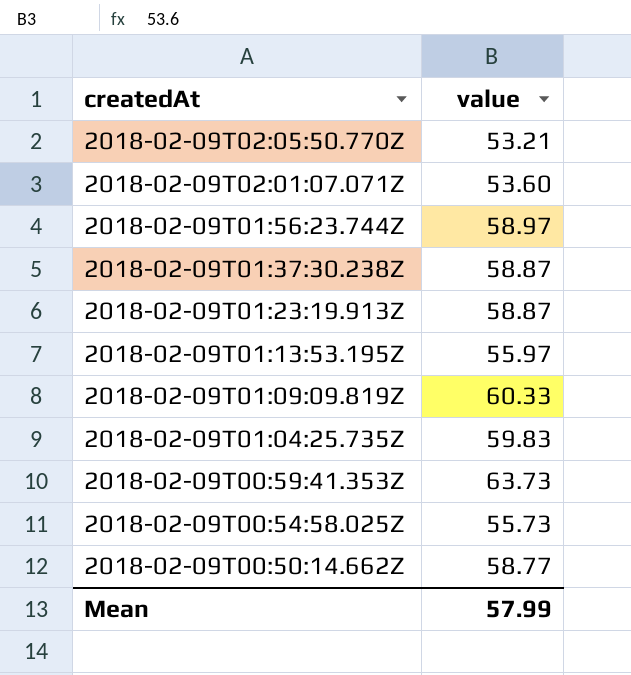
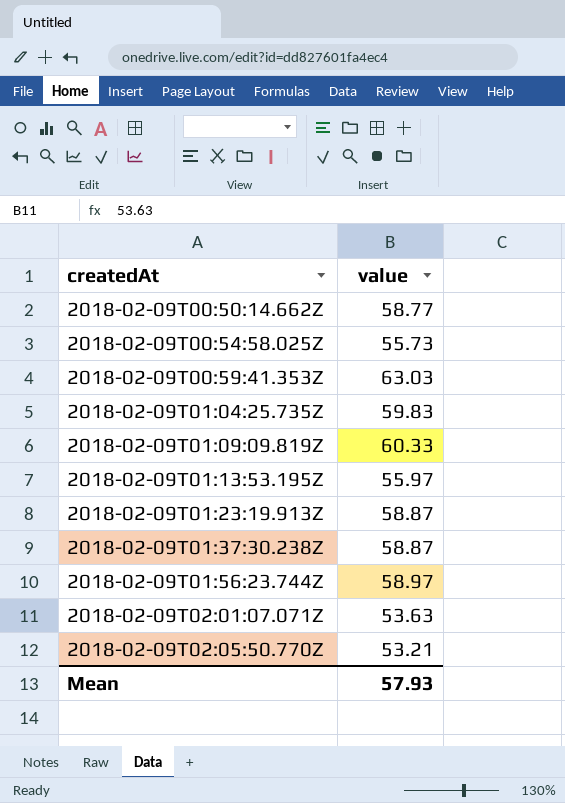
row order: createdAt descending -> createdAt ascending
2018-02-09T00:59:41.353Z | value: 63.73 -> 63.03
2018-02-09T02:01:07.071Z | value: 53.60 -> 53.63
Mean | value: 57.99 -> 57.93

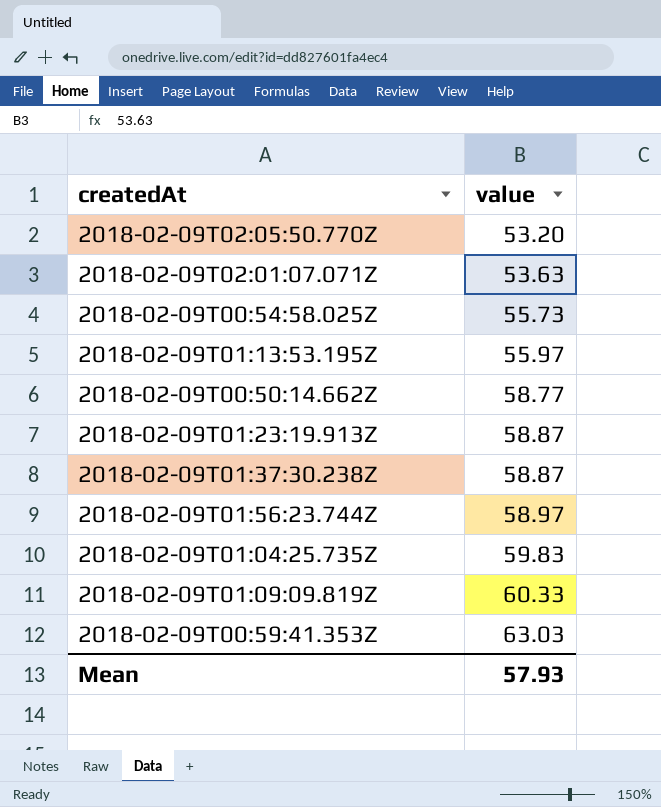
row order: createdAt ascending -> value ascending
2018-02-09T02:05:50.770Z | value: 53.21 -> 53.20

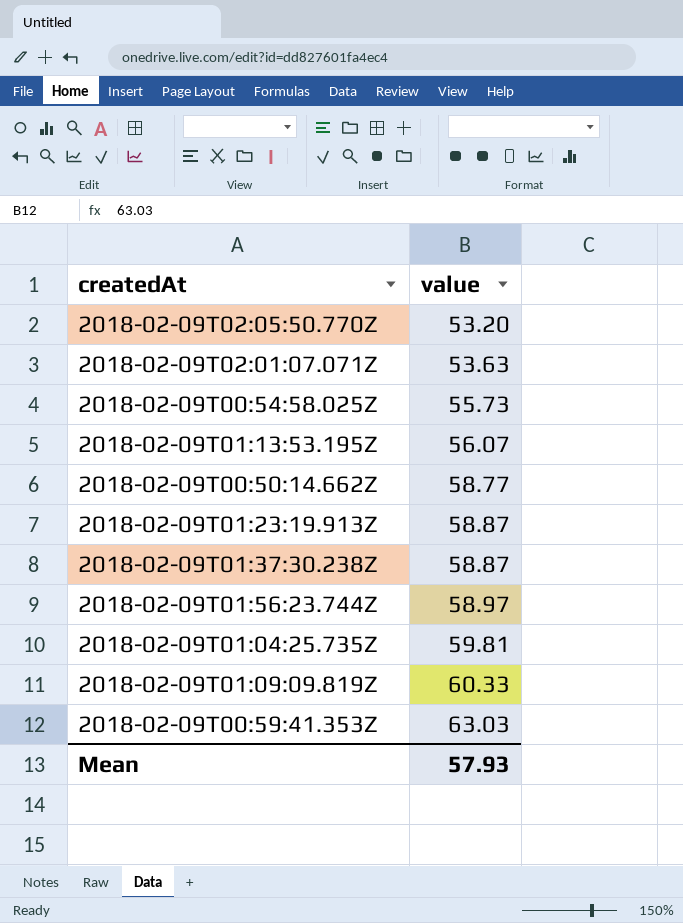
2018-02-09T01:13:53.195Z | value: 55.97 -> 56.07
2018-02-09T01:04:25.735Z | value: 59.83 -> 59.81

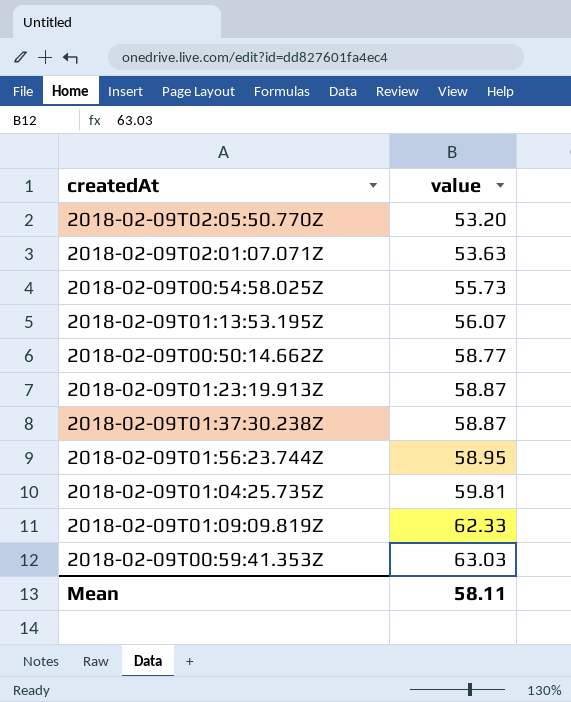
2018-02-09T01:56:23.744Z | value: 58.97 -> 58.95
2018-02-09T01:09:09.819Z | value: 60.33 -> 62.33
Mean | value: 57.93 -> 58.11

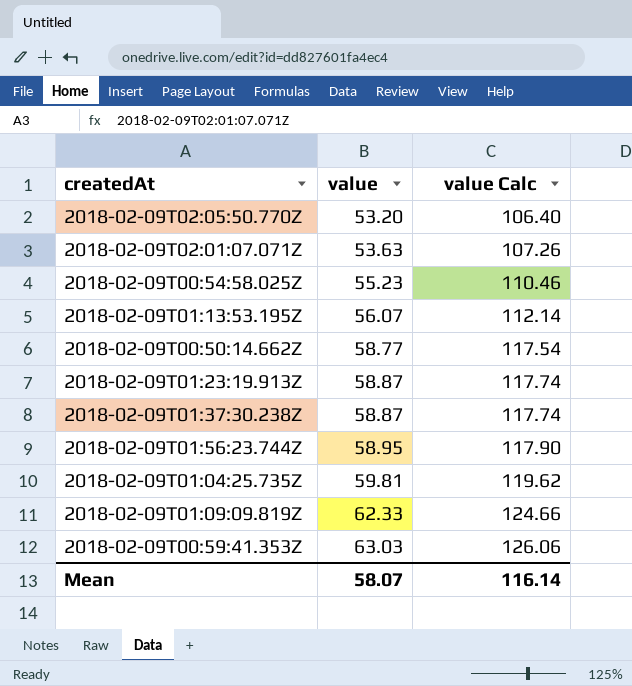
column value Calc | formula: none -> [value] * 2
2018-02-09T00:54:58.025Z | value: 55.73 -> 55.23
Mean | value: 58.11 -> 58.07

